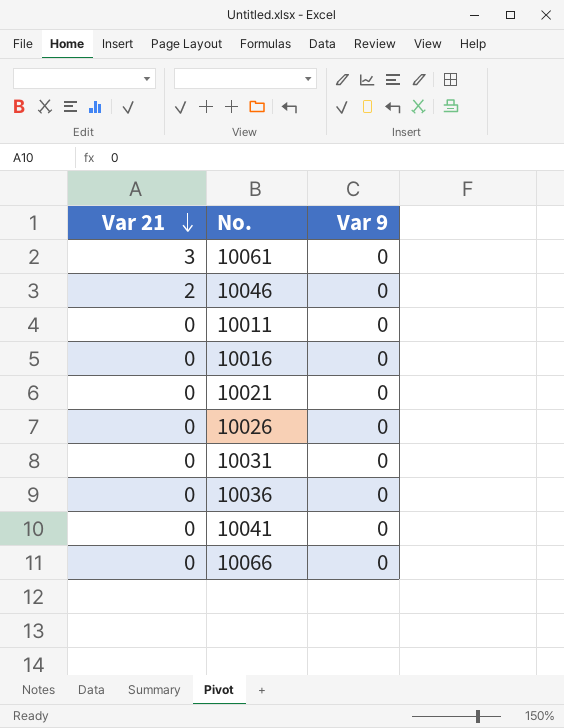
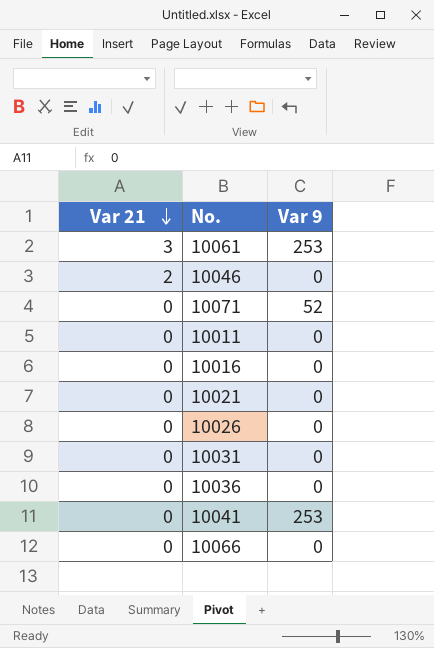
10061 | Var 9: 0 -> 253
row 10071: none -> 0 | 52
10041 | Var 9: 0 -> 253

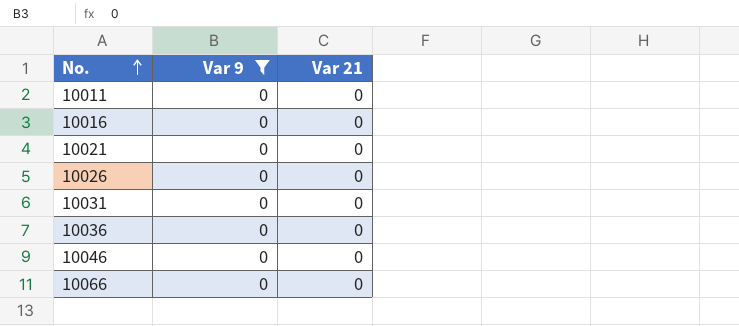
filter: none -> Var 9 = 0
row order: Var 21 descending -> No. ascending
column Var 21 | position: 1 -> 3
10046 | Var 21: 2 -> 0

